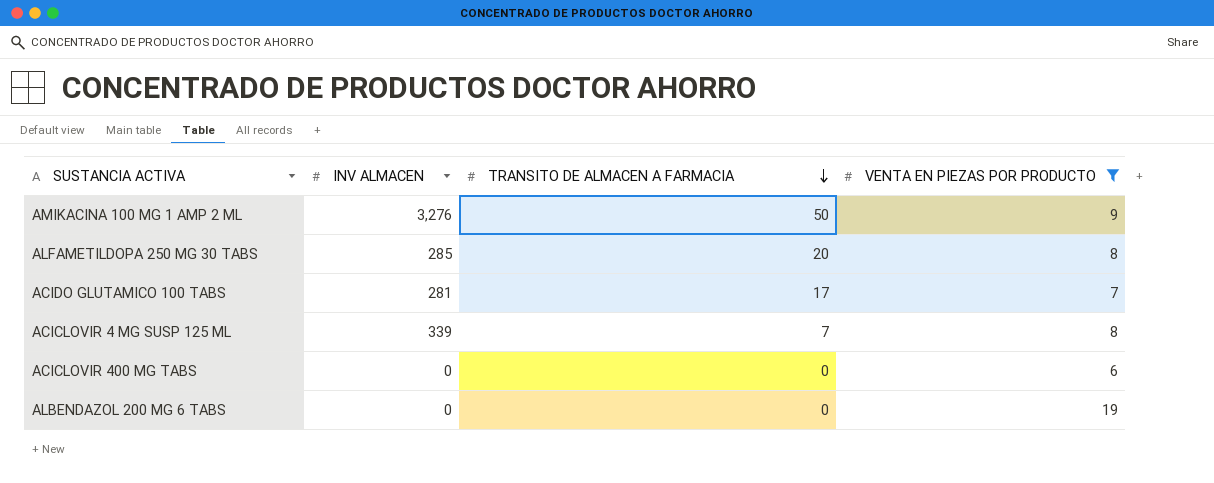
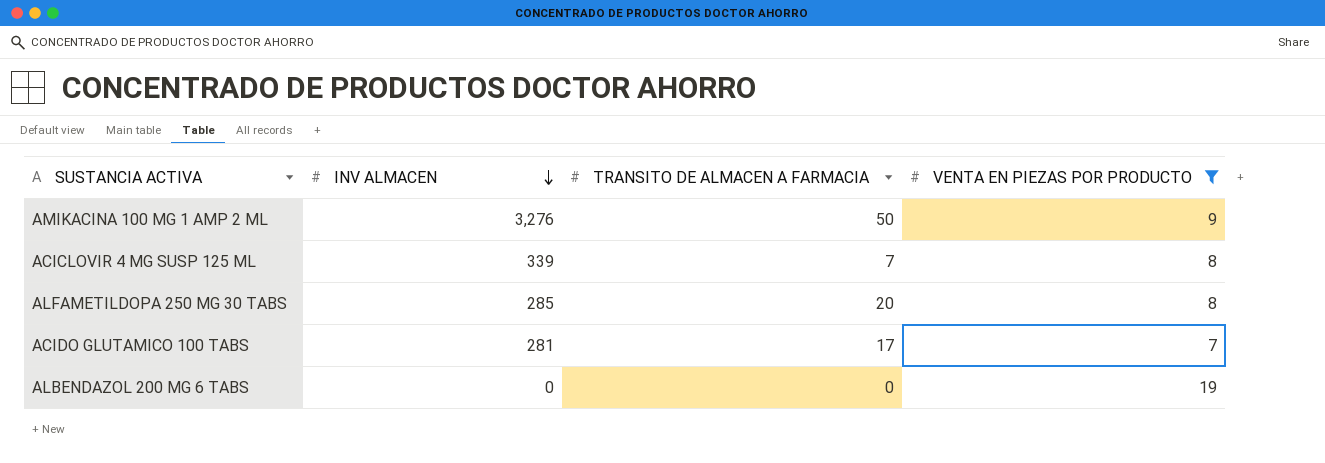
row order: TRANSITO DE ALMACEN A FARMACIA descending -> INV ALMACEN descending
row ACICLOVIR 400 MG TABS: 0 | 0 | 6 -> none

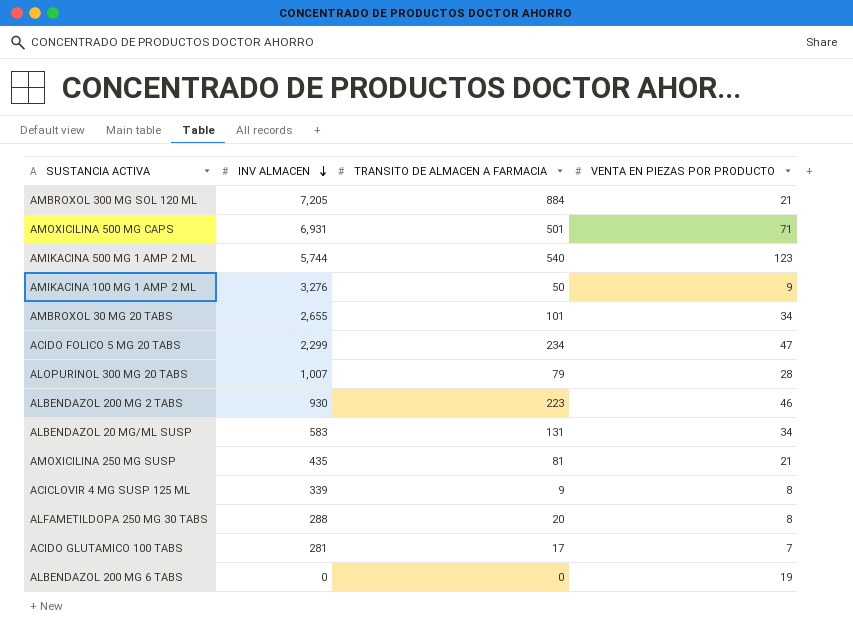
filter: VENTA EN PIEZAS POR PRODUCTO <= 19 -> none
ACICLOVIR 4 MG SUSP 125 ML | TRANSITO DE ALMACEN A FARMACIA: 7 -> 9
ALFAMETILDOPA 250 MG 30 TABS | INV ALMACEN: 285 -> 288

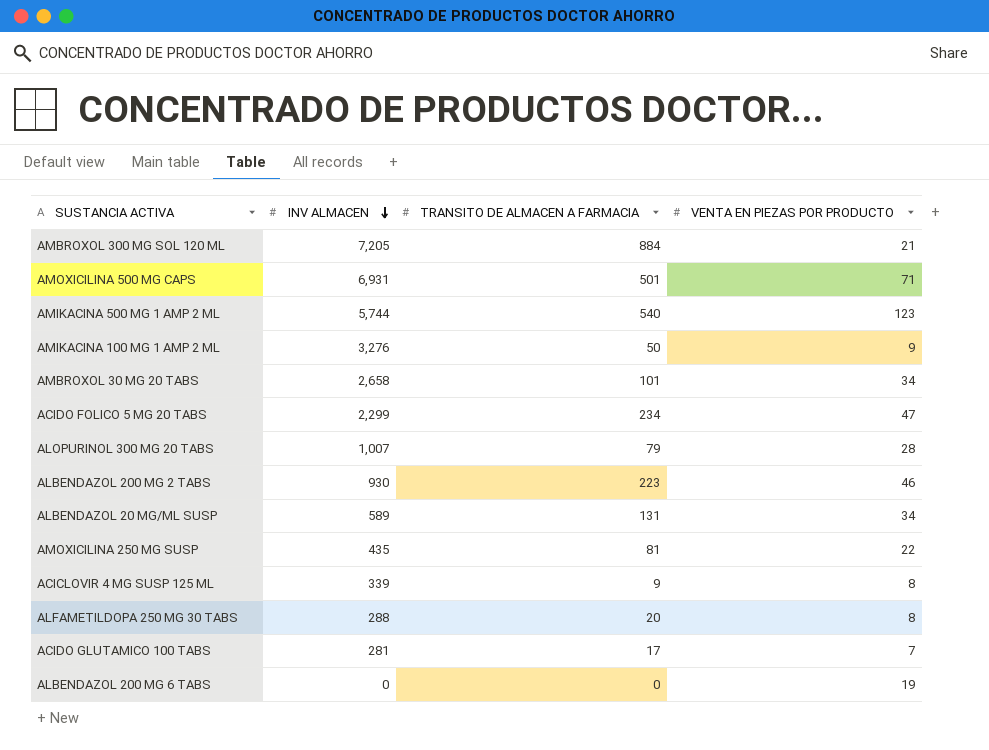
AMBROXOL 30 MG 20 TABS | INV ALMACEN: 2,655 -> 2,658
ALBENDAZOL 20 MG/ML SUSP | INV ALMACEN: 583 -> 589
AMOXICILINA 250 MG SUSP | VENTA EN PIEZAS POR PRODUCTO: 21 -> 22

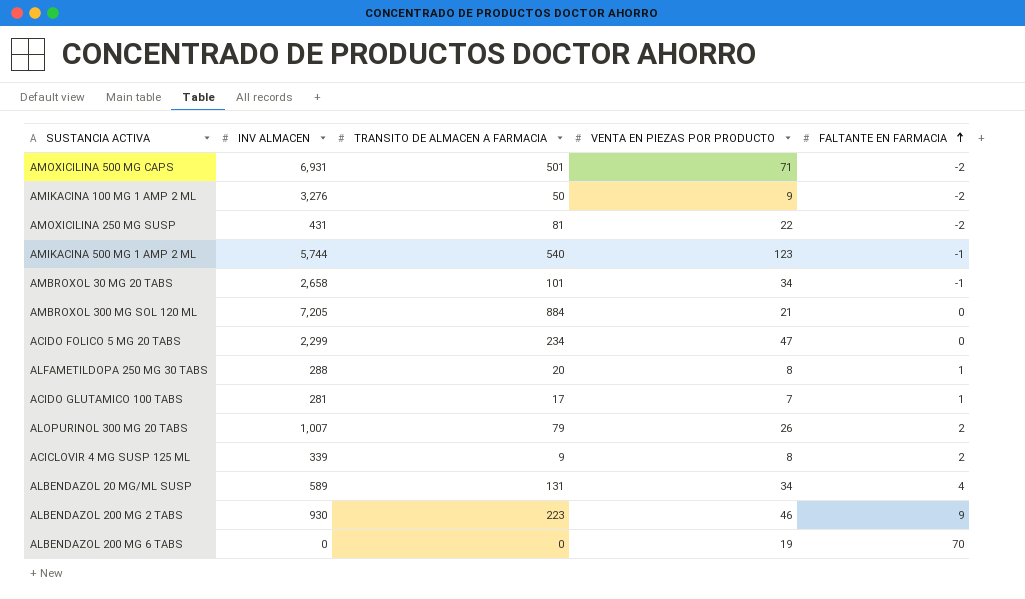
row order: INV ALMACEN descending -> FALTANTE EN FARMACIA ascending
column FALTANTE EN FARMACIA | position: none -> 5
AMOXICILINA 250 MG SUSP | INV ALMACEN: 435 -> 431
ALOPURINOL 300 MG 20 TABS | VENTA EN PIEZAS POR PRODUCTO: 28 -> 26

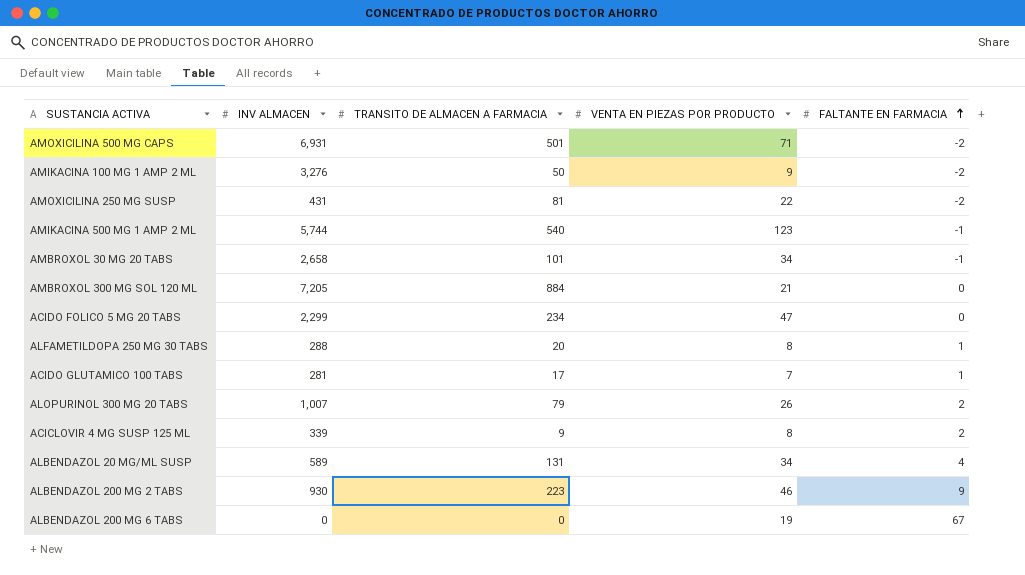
ALBENDAZOL 200 MG 6 TABS | FALTANTE EN FARMACIA: 70 -> 67

